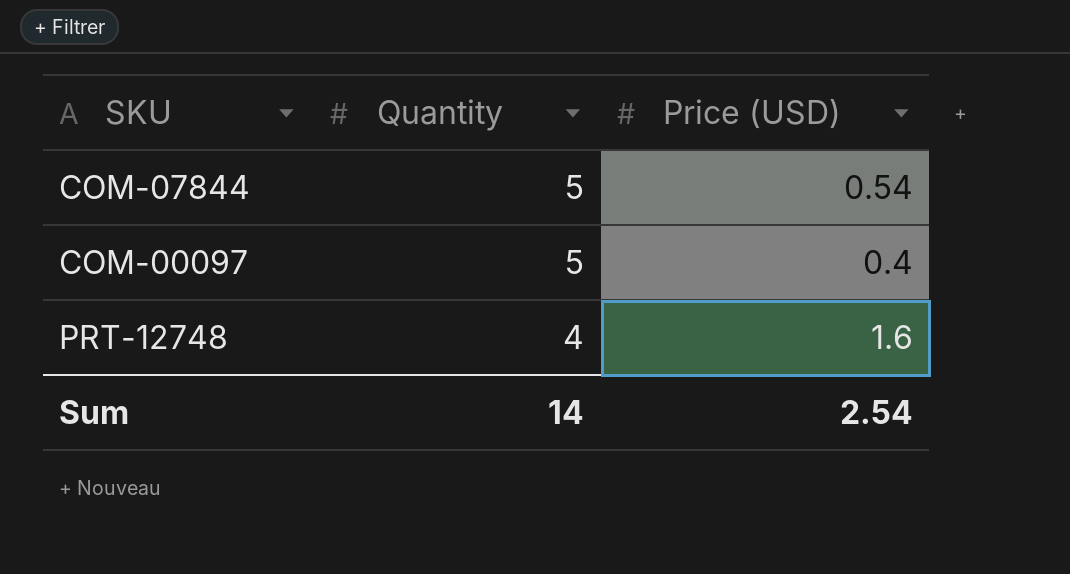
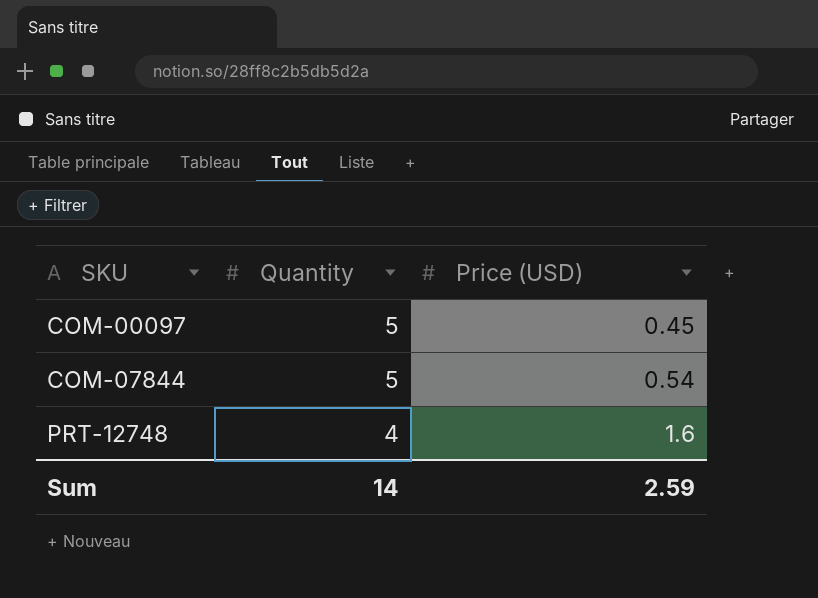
row order: Quantity descending -> SKU ascending
COM-00097 | Price (USD): 0.4 -> 0.45
Sum | Price (USD): 2.54 -> 2.59

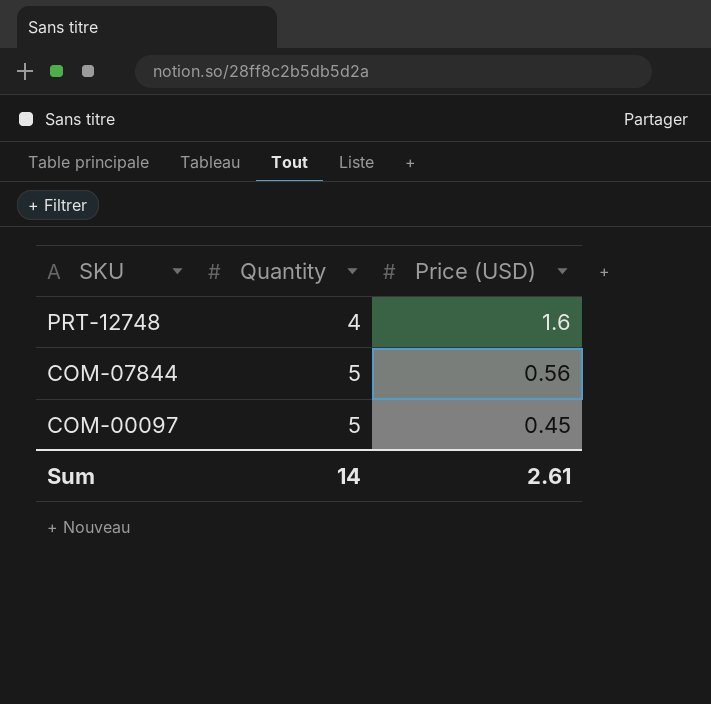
row order: SKU ascending -> SKU descending
COM-07844 | Price (USD): 0.54 -> 0.56
Sum | Price (USD): 2.59 -> 2.61

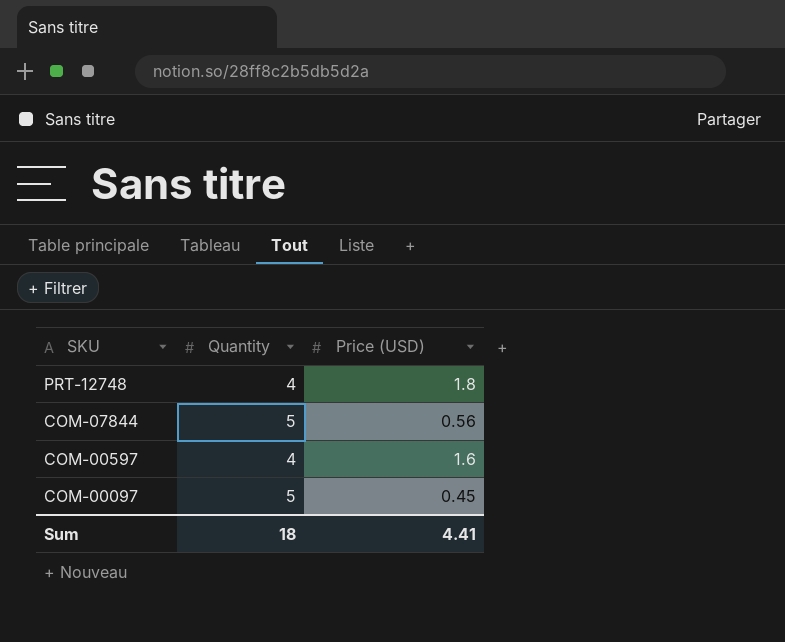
PRT-12748 | Price (USD): 1.6 -> 1.8
row COM-00597: none -> 4 | 1.6
Sum | Quantity: 14 -> 18
Sum | Price (USD): 2.61 -> 4.41

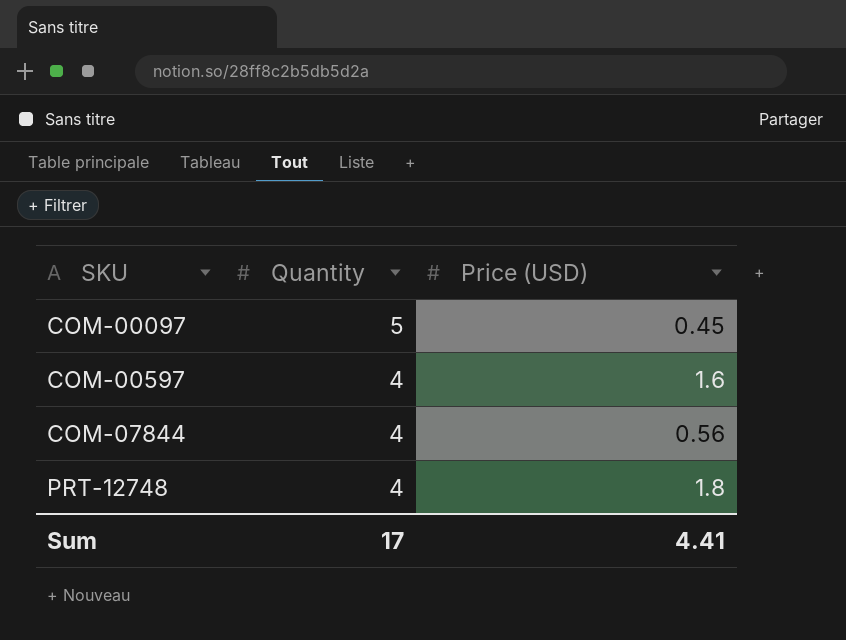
row order: SKU descending -> SKU ascending
COM-07844 | Quantity: 5 -> 4
Sum | Quantity: 18 -> 17

